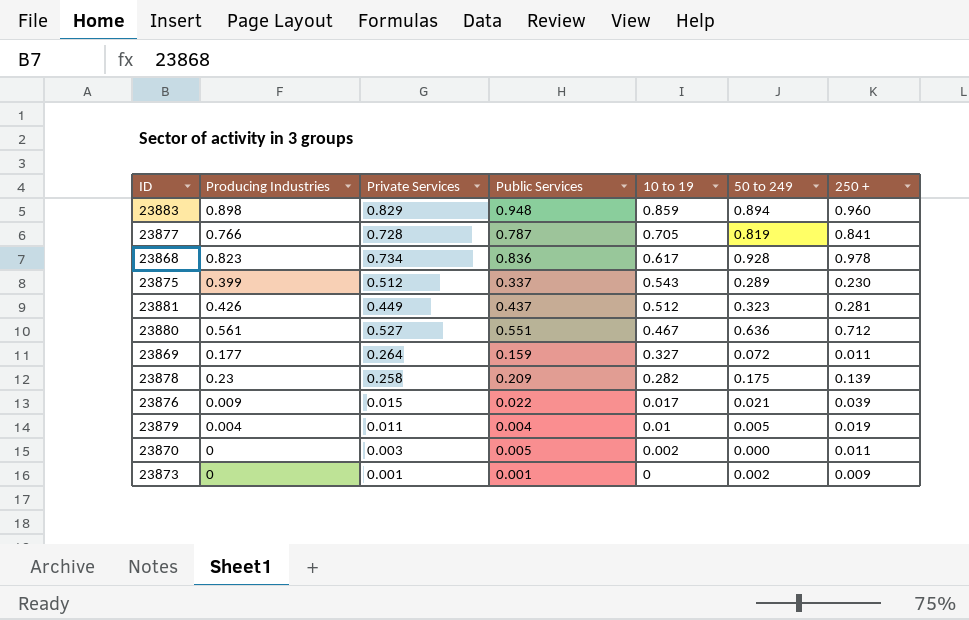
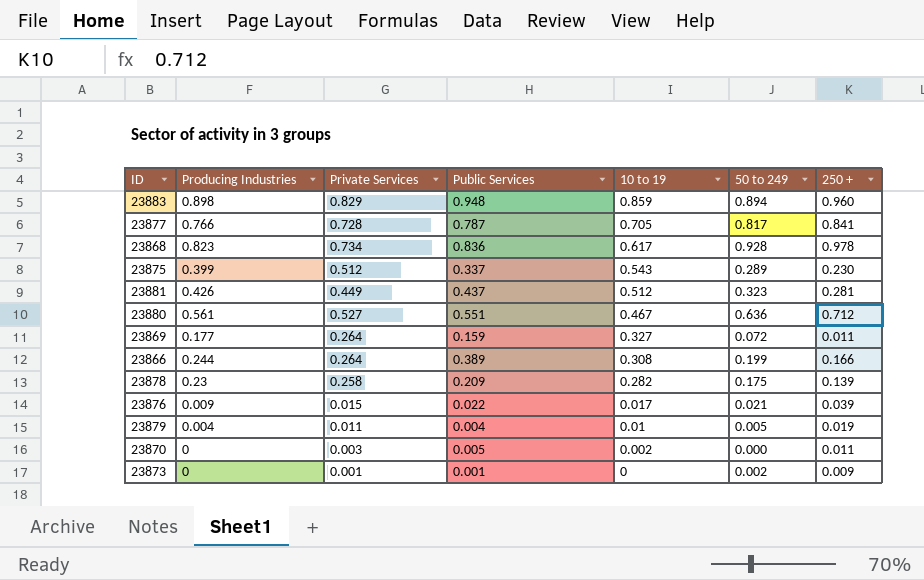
23877 | 50 to 249: 0.819 -> 0.817
row 23866: none -> 0.244 | 0.264 | 0.389 | 0.308 | 0.199 | 0.166

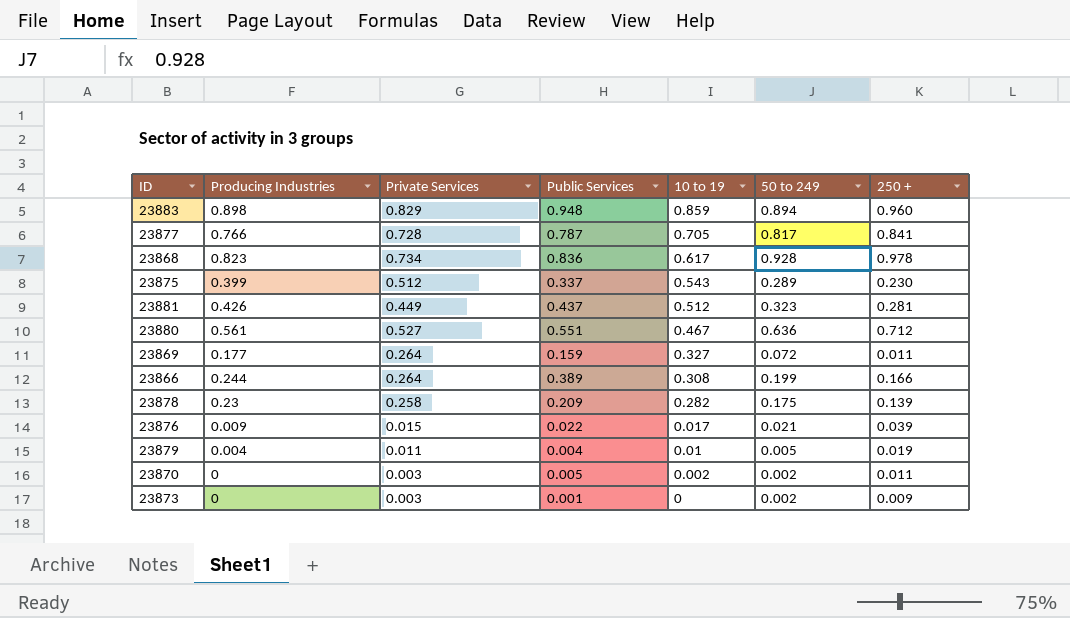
23870 | 50 to 249: 0.000 -> 0.002
23873 | Private Services: 0.001 -> 0.003

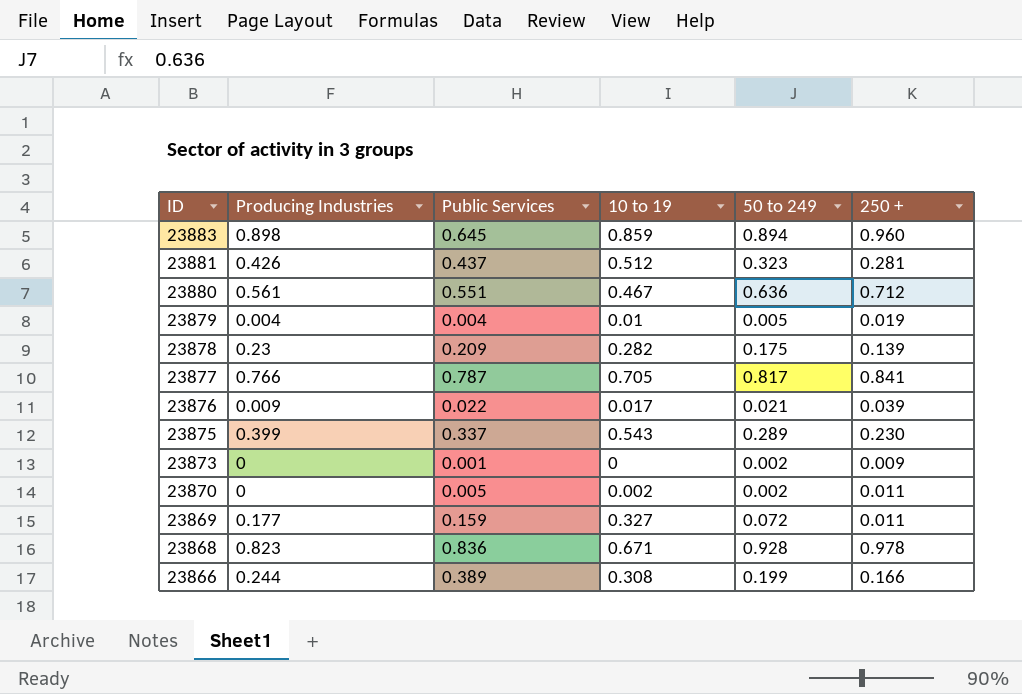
row order: 10 to 19 descending -> ID descending
column Private Services | position: 3 -> none
23883 | Public Services: 0.948 -> 0.645
23868 | 10 to 19: 0.617 -> 0.671

